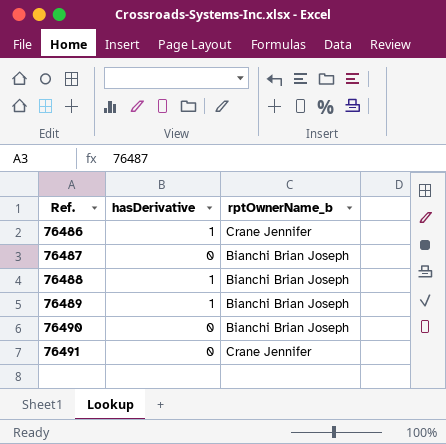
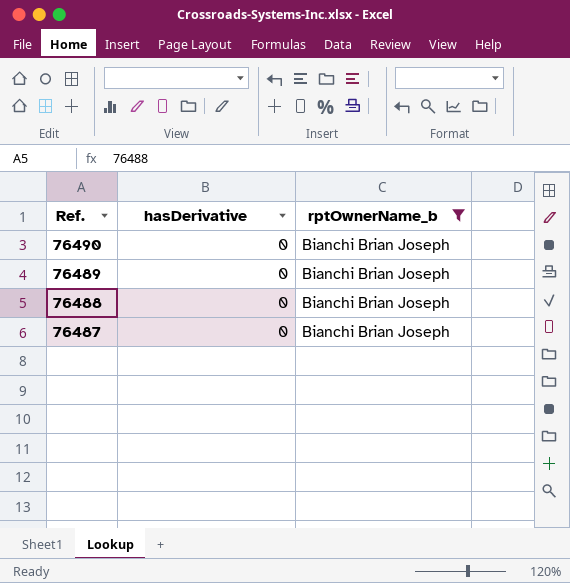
filter: none -> rptOwnerName_b = Bianchi Brian Joseph
row order: Ref. ascending -> Ref. descending
76489 | hasDerivative: 1 -> 0
76488 | hasDerivative: 1 -> 0

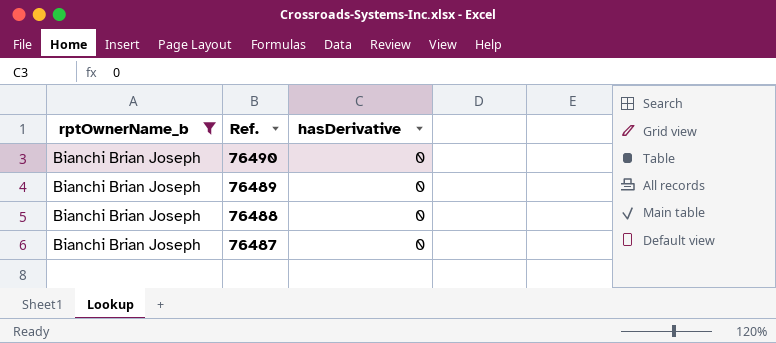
column rptOwnerName_b | position: 3 -> 1

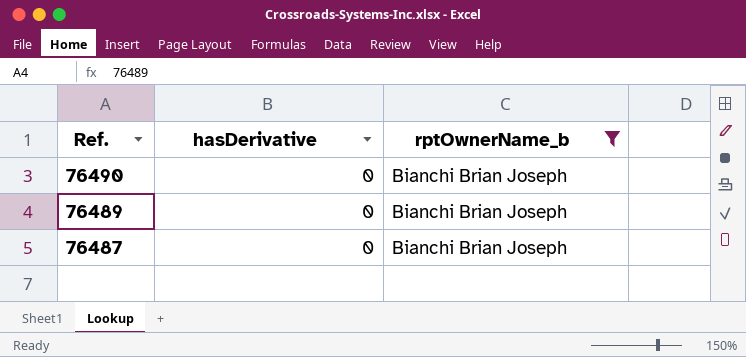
column rptOwnerName_b | position: 1 -> 3
row 76488: Bianchi Brian Joseph | 0 -> none

